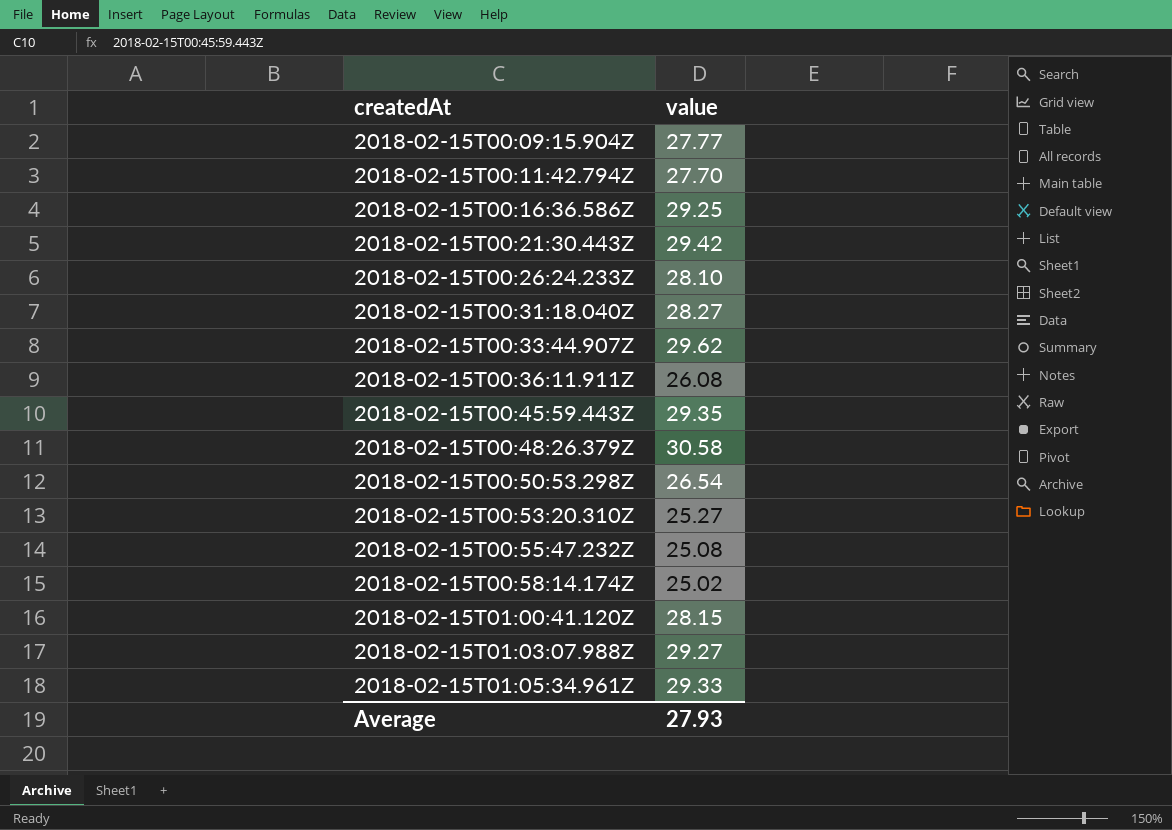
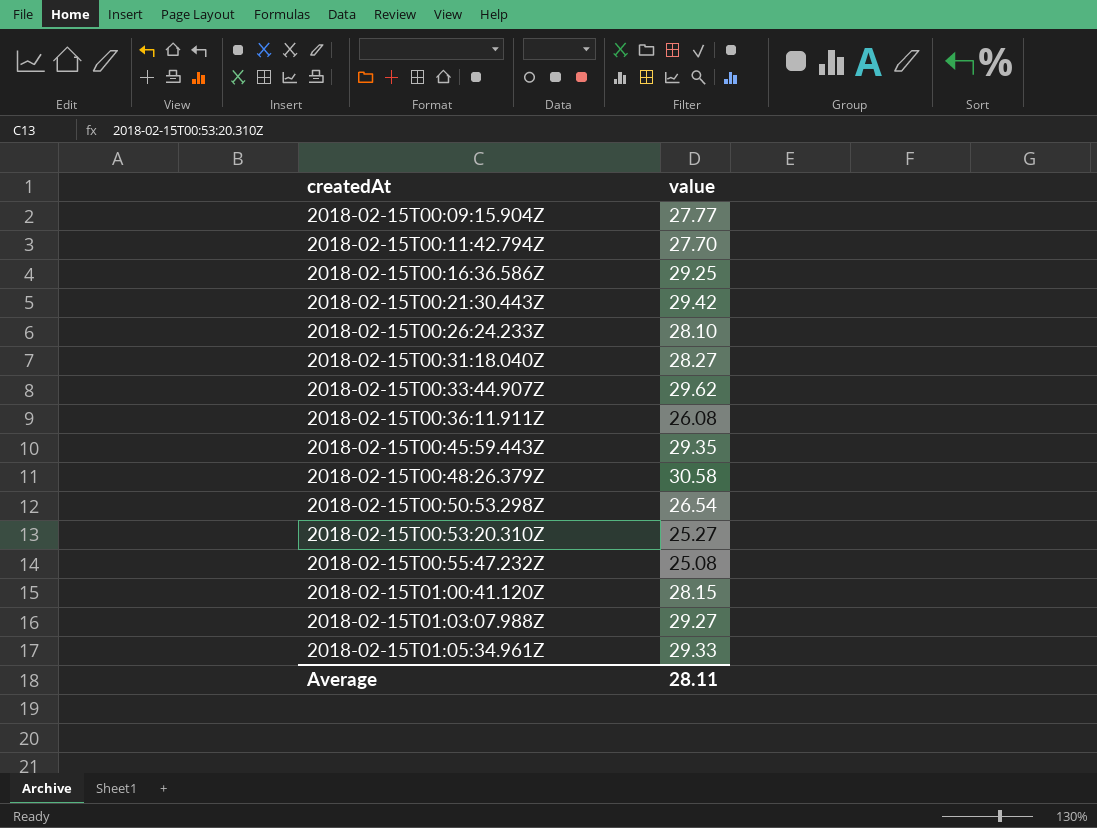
row 2018-02-15T00:58:14.174Z: 25.02 -> none
Average | value: 27.93 -> 28.11

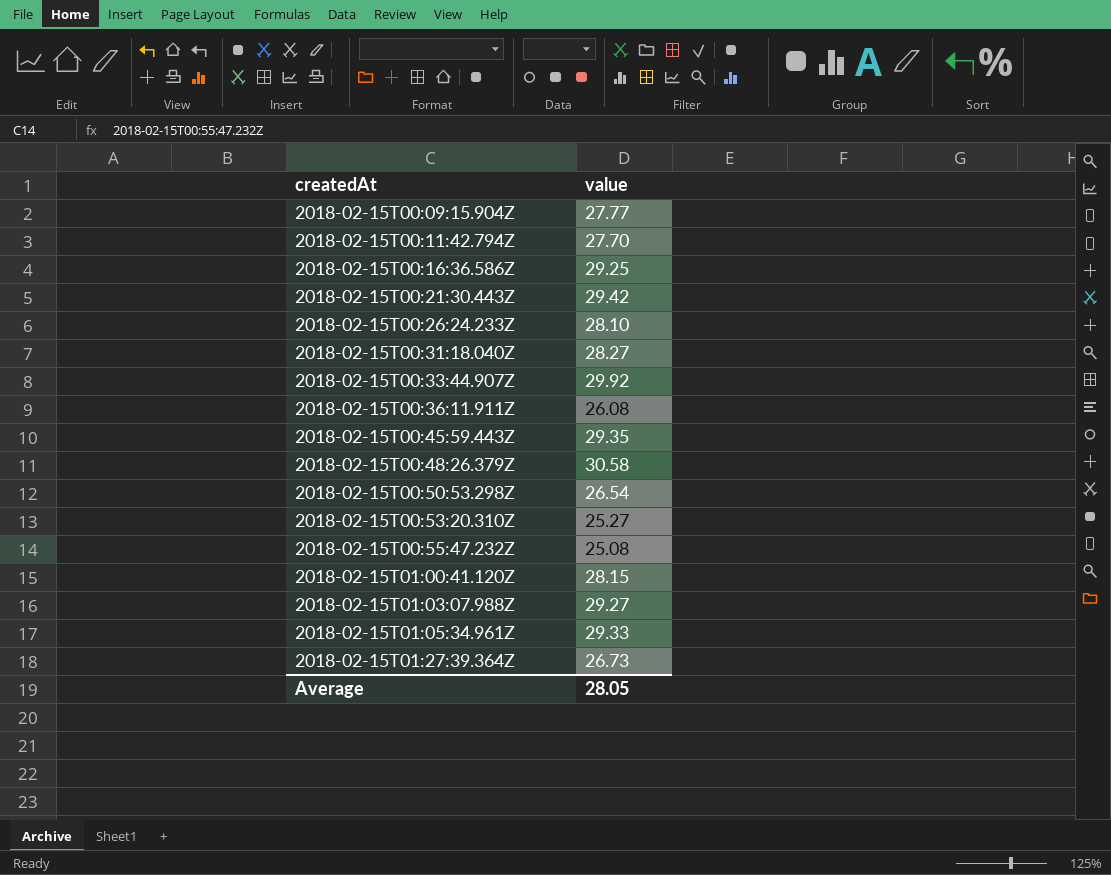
2018-02-15T00:33:44.907Z | value: 29.62 -> 29.92
row 2018-02-15T01:27:39.364Z: none -> 26.73
Average | value: 28.11 -> 28.05

